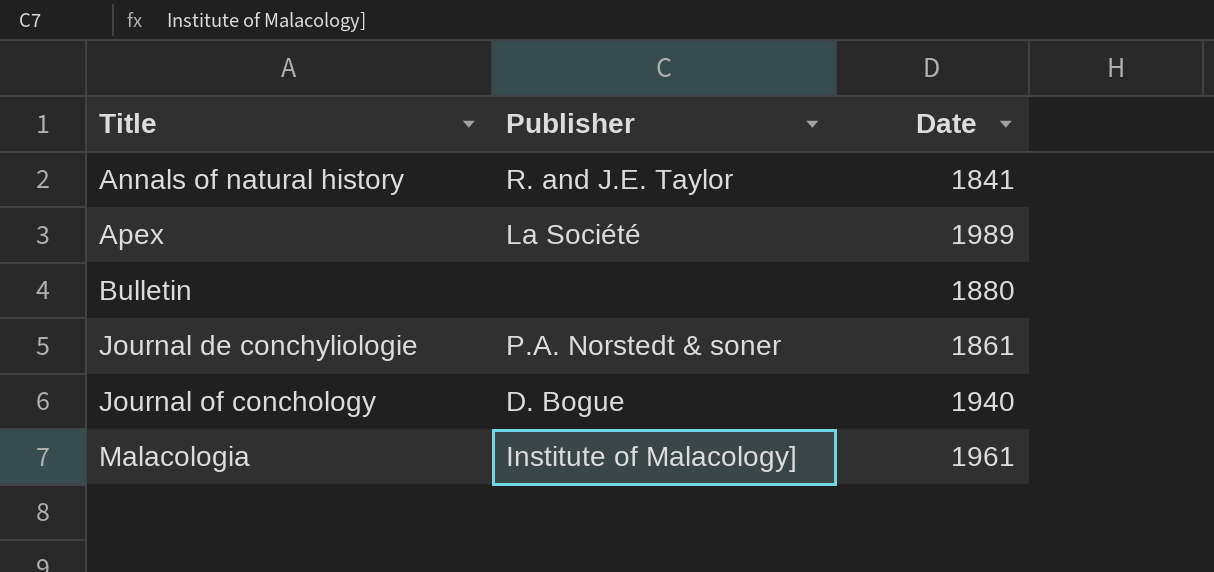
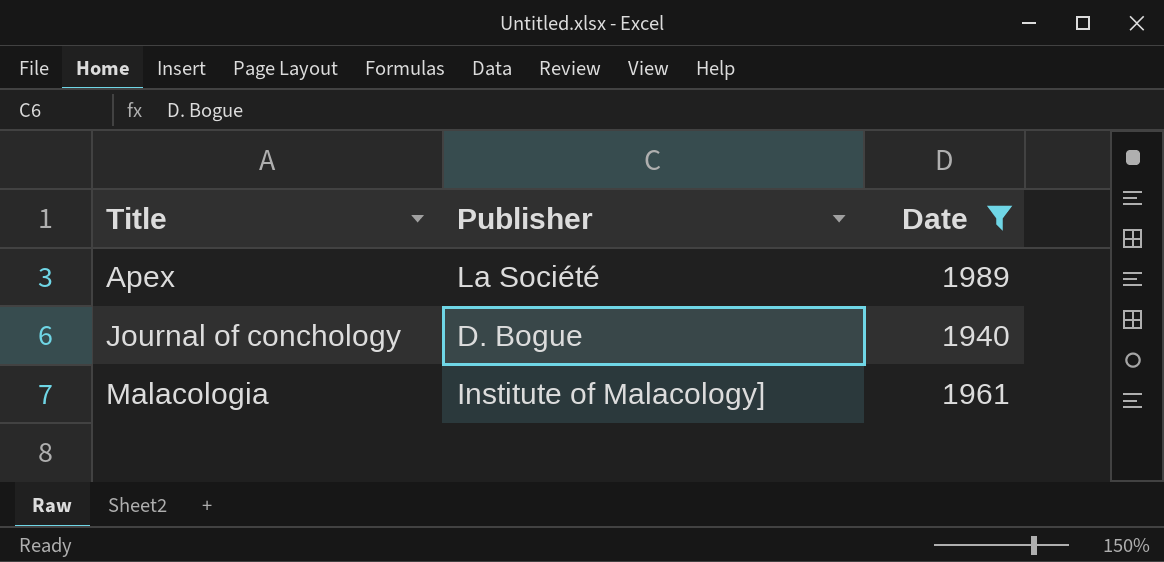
filter: none -> Date >= 1940

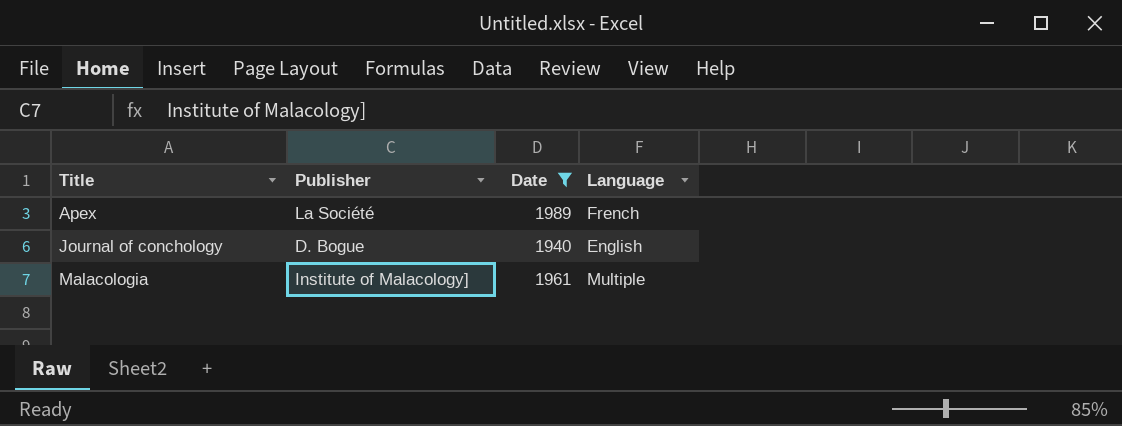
column Language | position: none -> 4

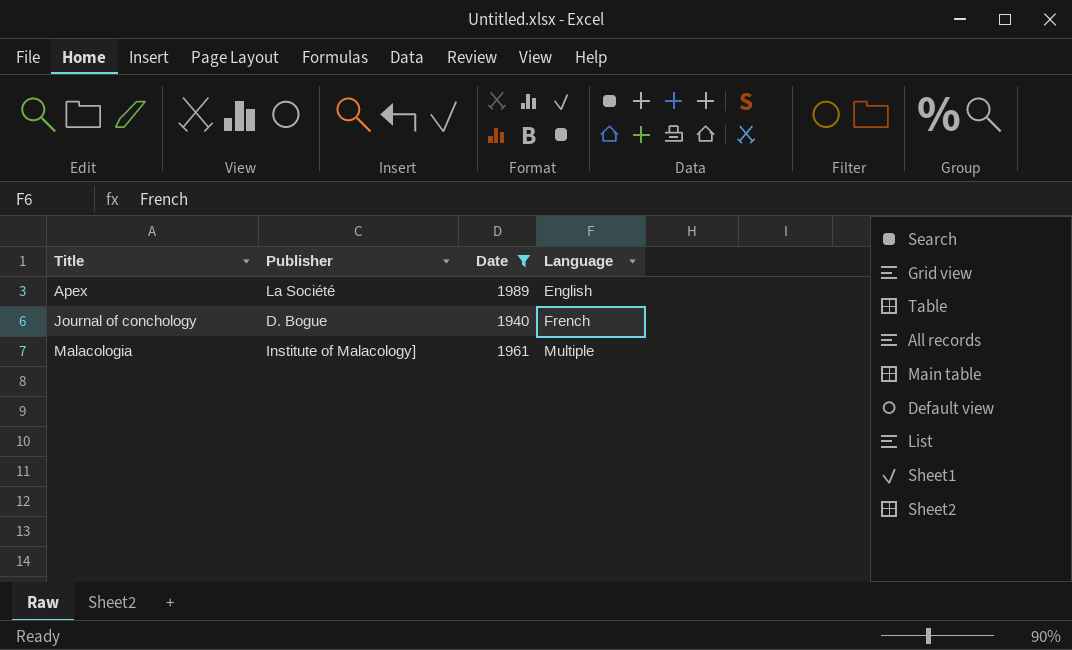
Apex | Language: French -> English
Journal of conchology | Language: English -> French

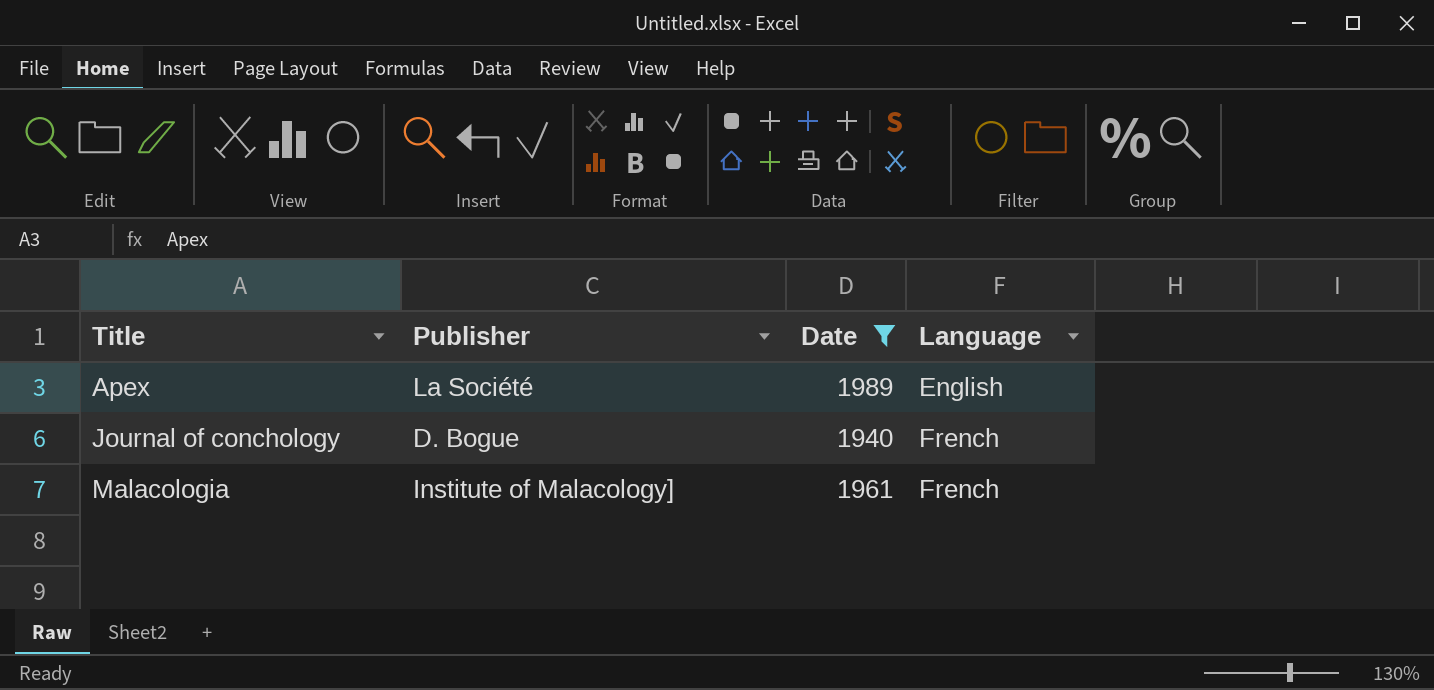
Malacologia | Language: Multiple -> French

